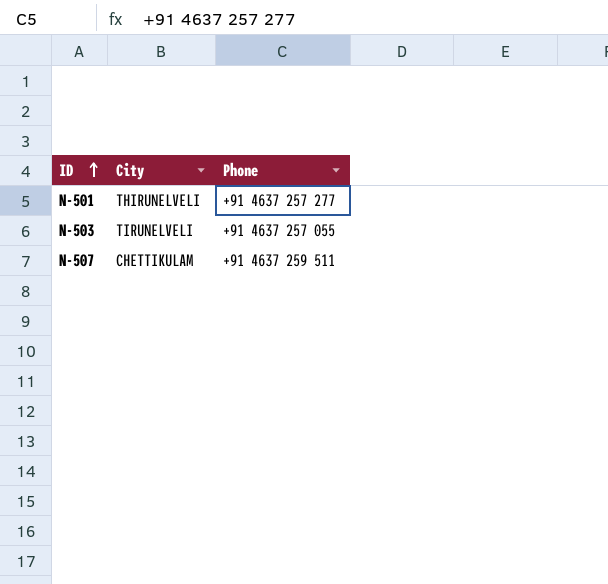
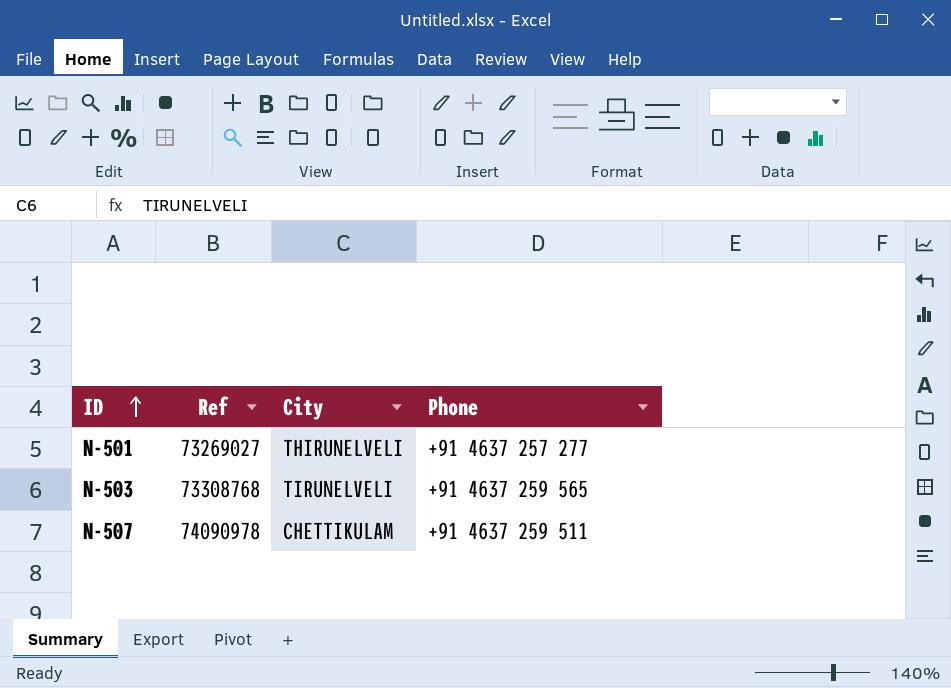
column Ref | position: none -> 2
N-503 | Phone: +91 4637 257 055 -> +91 4637 259 565

